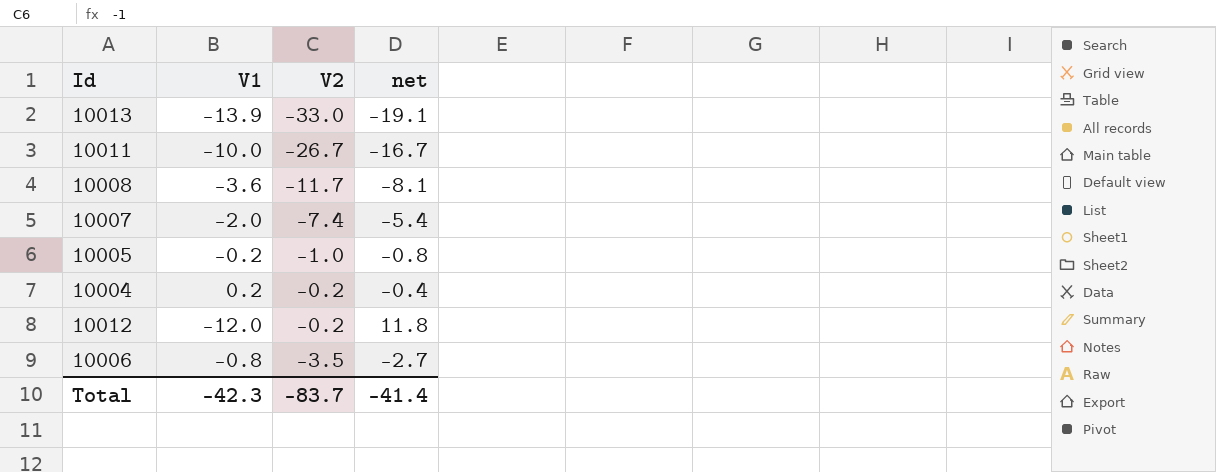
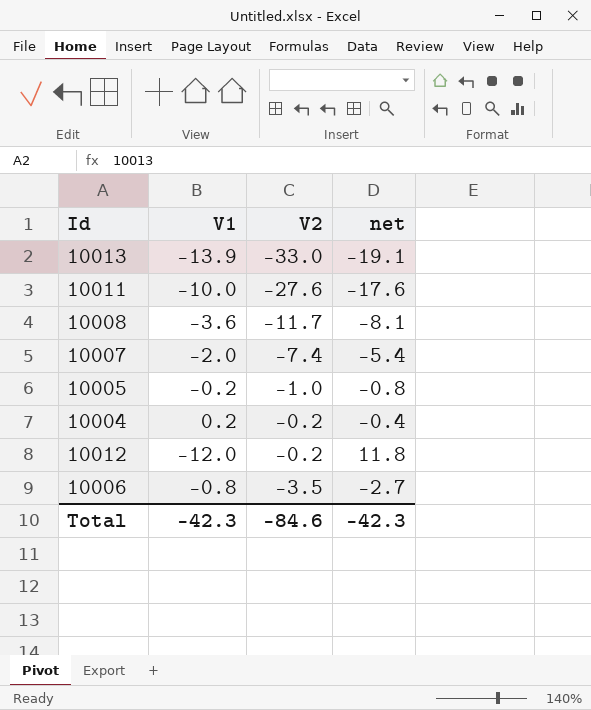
10011 | V2: -26.7 -> -27.6
10011 | net: -16.7 -> -17.6
Total | V2: -83.7 -> -84.6
Total | net: -41.4 -> -42.3

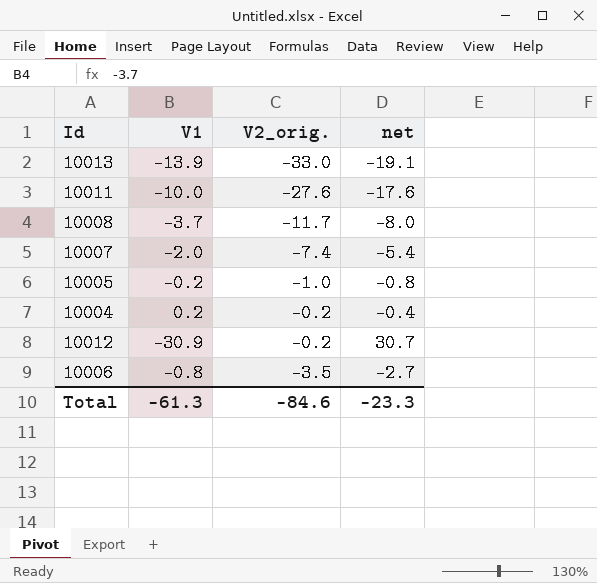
column name: V2 -> V2_orig.
10008 | V1: -3.6 -> -3.7
10008 | net: -8.1 -> -8.0
10012 | V1: -12.0 -> -30.9
10012 | net: 11.8 -> 30.7
Total | V1: -42.3 -> -61.3
Total | net: -42.3 -> -23.3

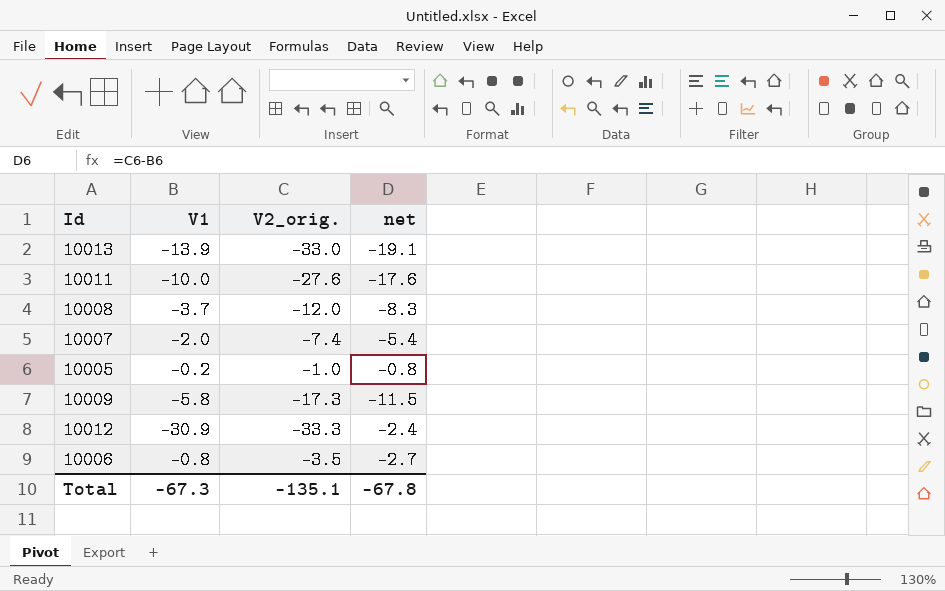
row 10004: 0.2 | -0.2 | -0.4 -> none
10008 | V2_orig.: -11.7 -> -12.0
10008 | net: -8.0 -> -8.3
row 10009: none -> -5.8 | -17.3 | -11.5
10012 | V2_orig.: -0.2 -> -33.3
10012 | net: 30.7 -> -2.4
Total | V1: -61.3 -> -67.3
Total | V2_orig.: -84.6 -> -135.1
Total | net: -23.3 -> -67.8

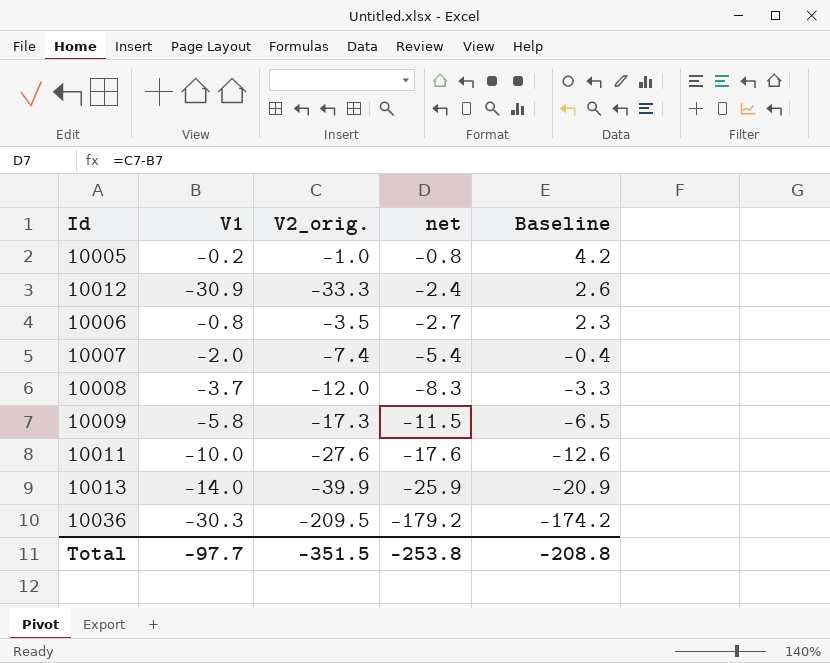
row order: none -> net descending
column Baseline | formula: none -> [net] + 5
10013 | V1: -13.9 -> -14.0
10013 | V2_orig.: -33.0 -> -39.9
10013 | net: -19.1 -> -25.9
row 10036: none -> -30.3 | -209.5 | -179.2 | -174.2
Total | V1: -67.3 -> -97.7
Total | V2_orig.: -135.1 -> -351.5
Total | net: -67.8 -> -253.8

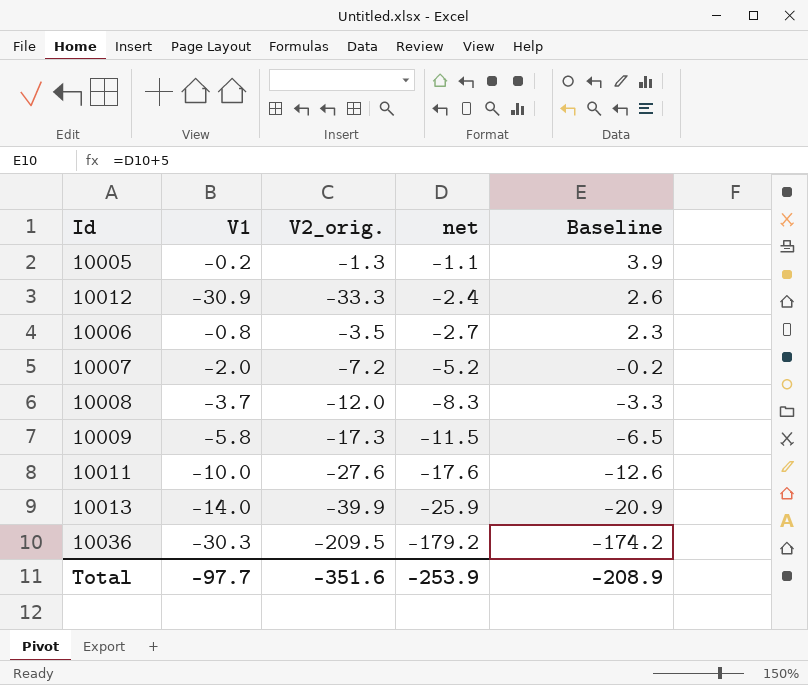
10005 | V2_orig.: -1.0 -> -1.3
10005 | net: -0.8 -> -1.1
10005 | Baseline: 4.2 -> 3.9
10007 | V2_orig.: -7.4 -> -7.2
10007 | net: -5.4 -> -5.2
10007 | Baseline: -0.4 -> -0.2
Total | V2_orig.: -351.5 -> -351.6
Total | net: -253.8 -> -253.9
Total | Baseline: -208.8 -> -208.9

